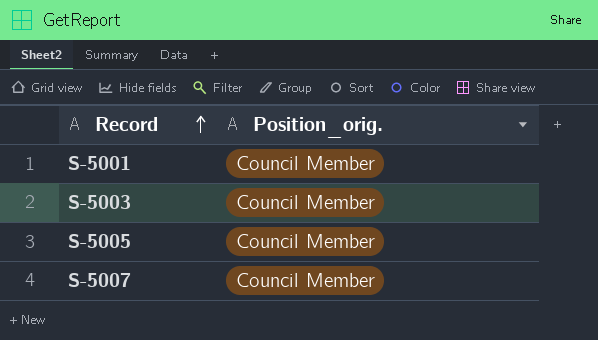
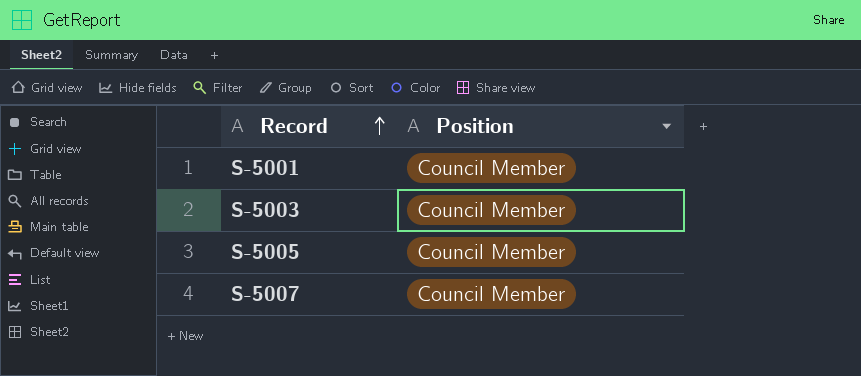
column name: Position_orig. -> Position

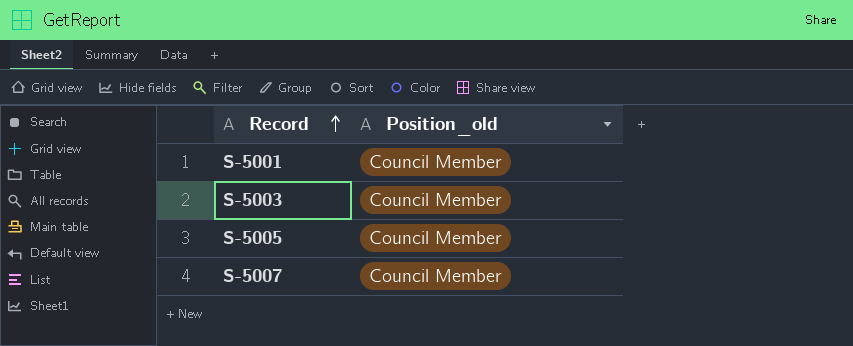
column name: Position -> Position_old

